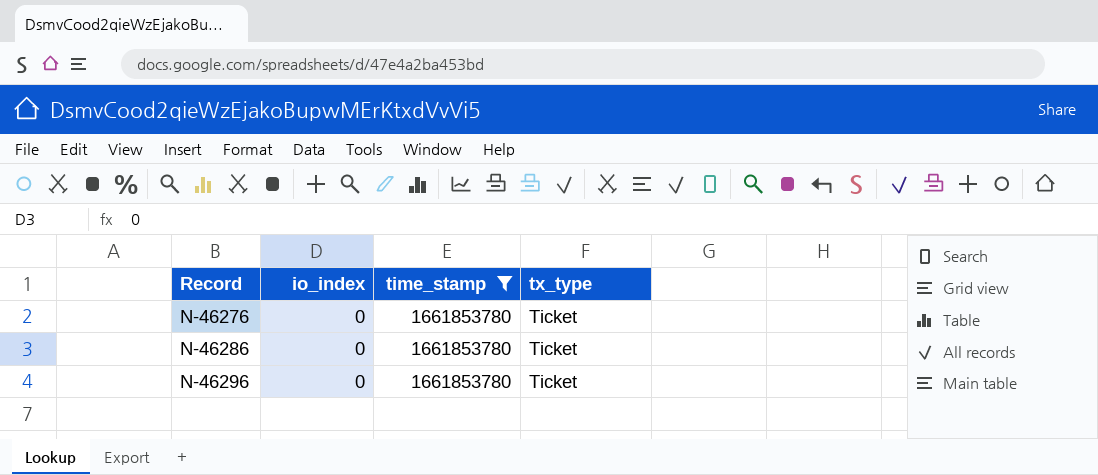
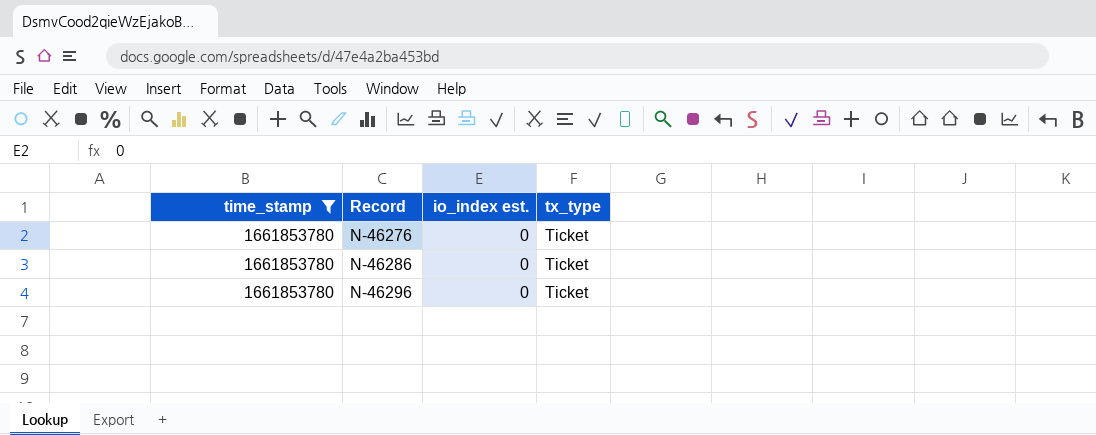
column time_stamp | position: 3 -> 1
column name: io_index -> io_index est.

